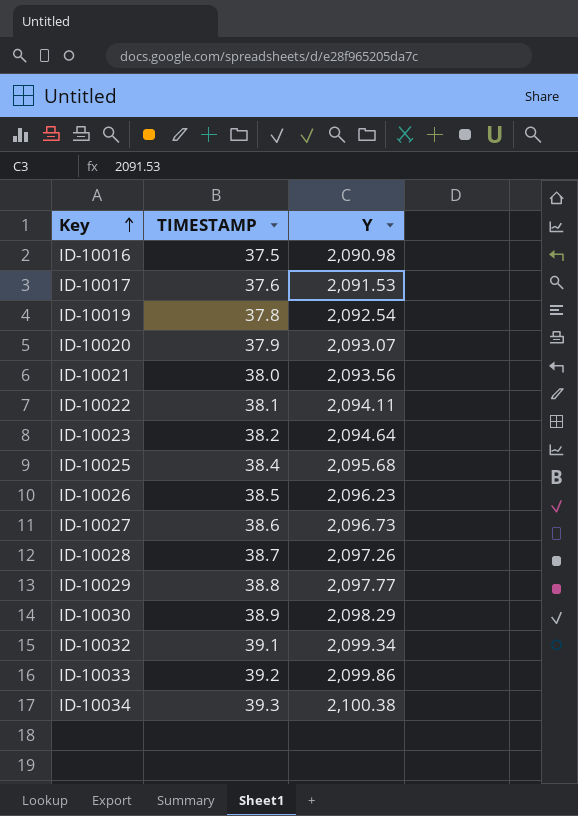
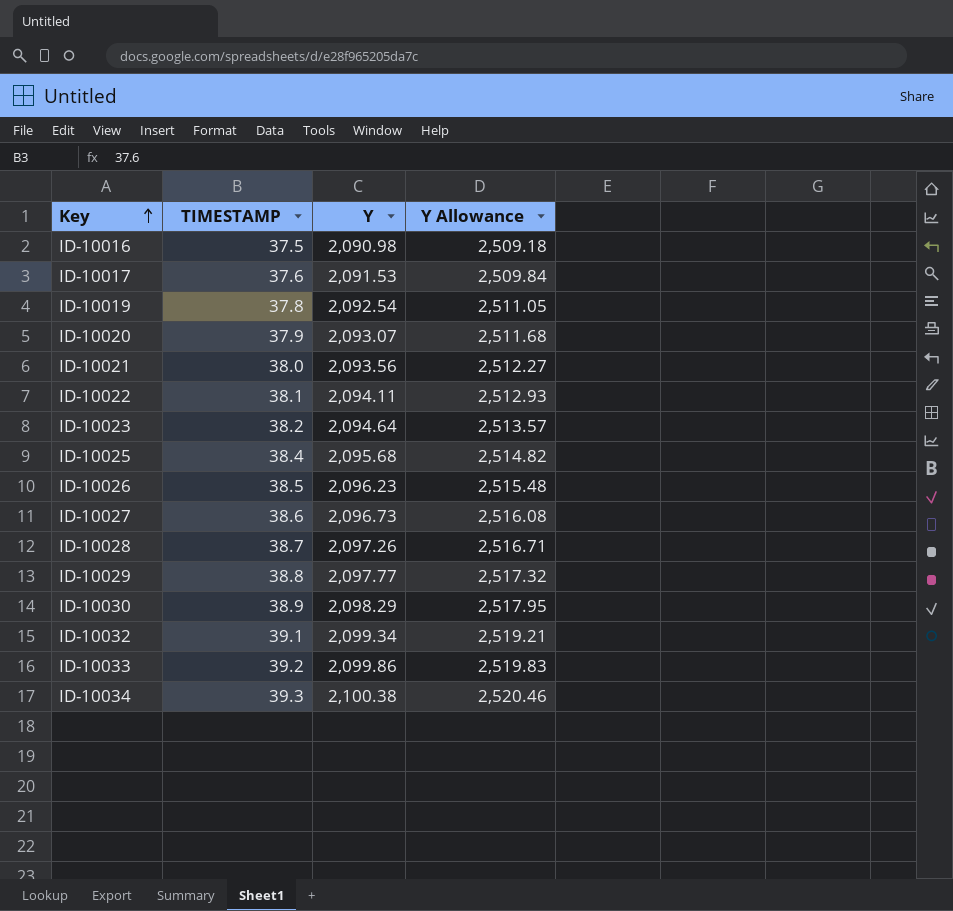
column Y Allowance | formula: none -> [Y] * 1.2

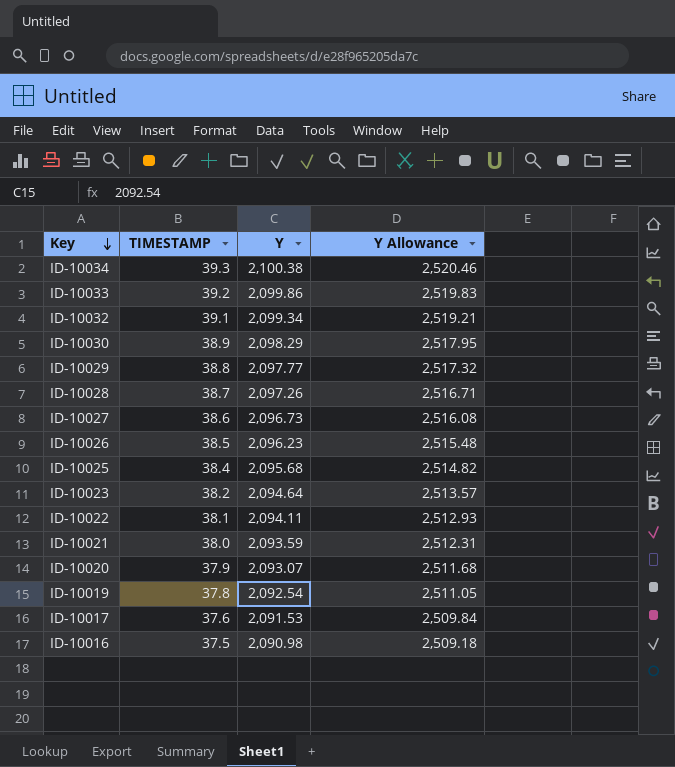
row order: Key ascending -> Key descending
ID-10021 | Y: 2,093.56 -> 2,093.59
ID-10021 | Y Allowance: 2,512.27 -> 2,512.31

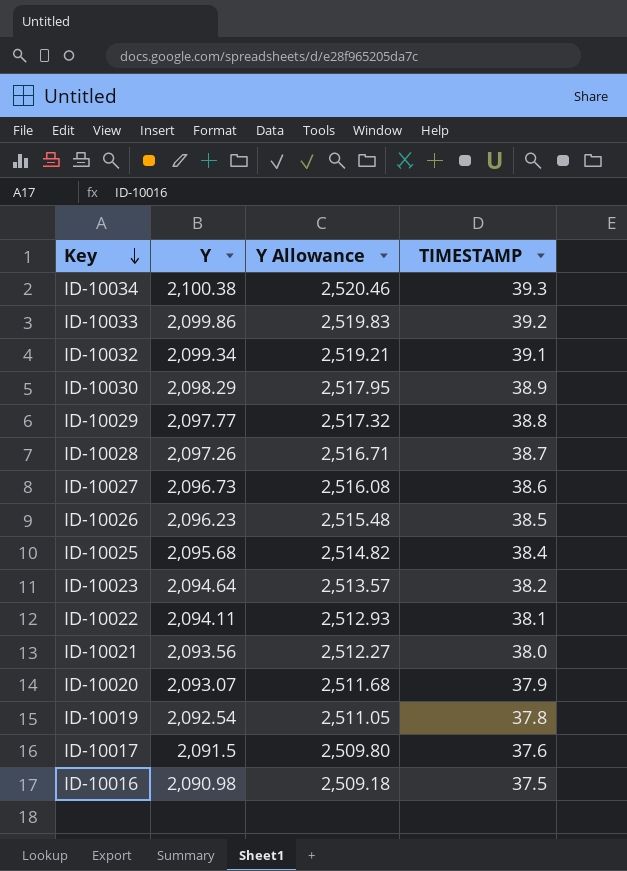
column TIMESTAMP | position: 2 -> 4
ID-10021 | Y: 2,093.59 -> 2,093.56
ID-10021 | Y Allowance: 2,512.31 -> 2,512.27
ID-10017 | Y: 2,091.53 -> 2,091.5
ID-10017 | Y Allowance: 2,509.84 -> 2,509.80

